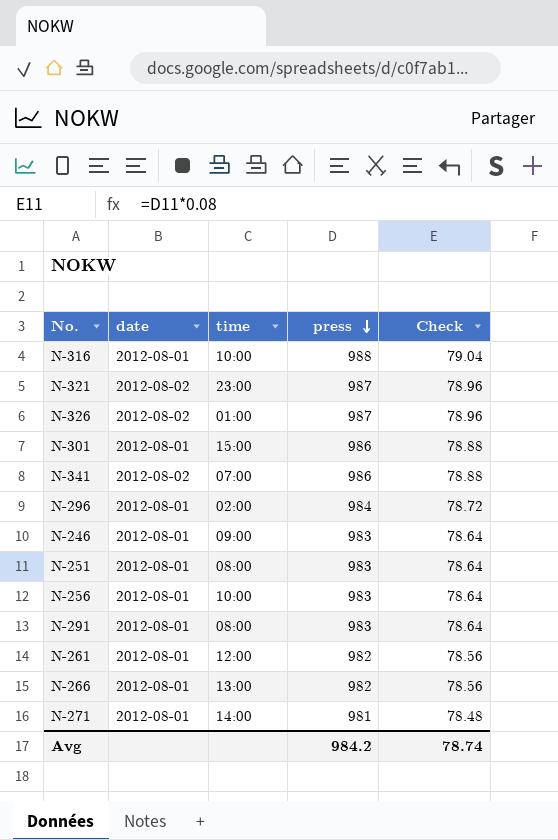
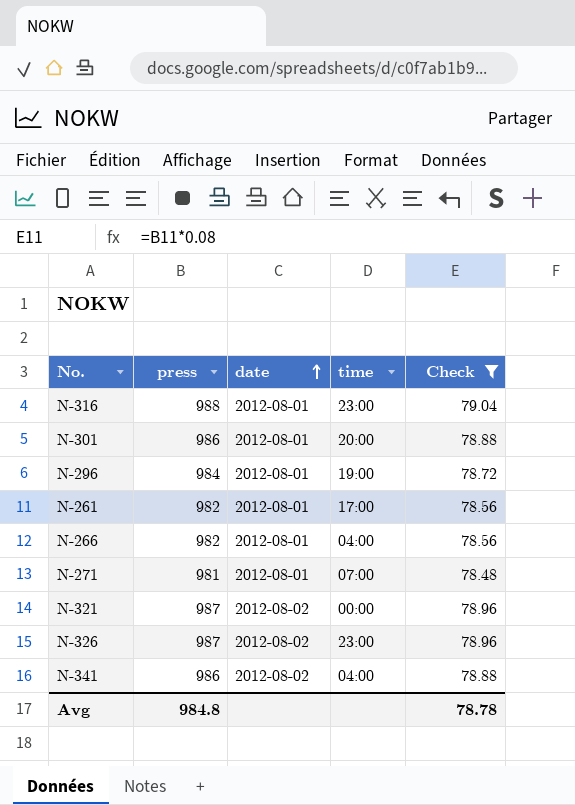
filter: none -> Check != 78.64
row order: press descending -> date ascending
column press | position: 4 -> 2
N-316 | time: 10:00 -> 23:00
N-301 | time: 15:00 -> 20:00
N-296 | time: 02:00 -> 19:00
N-261 | time: 12:00 -> 17:00
N-266 | time: 13:00 -> 04:00
N-271 | time: 14:00 -> 07:00
N-321 | time: 23:00 -> 00:00
N-326 | time: 01:00 -> 23:00
N-341 | time: 07:00 -> 04:00
Avg | press: 984.2 -> 984.8
Avg | Check: 78.74 -> 78.78

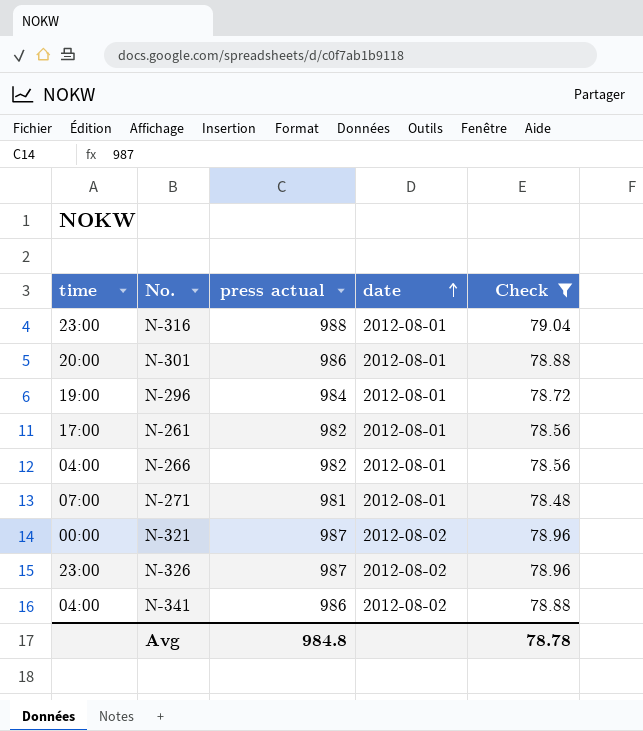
column time | position: 4 -> 1
column name: press -> press actual

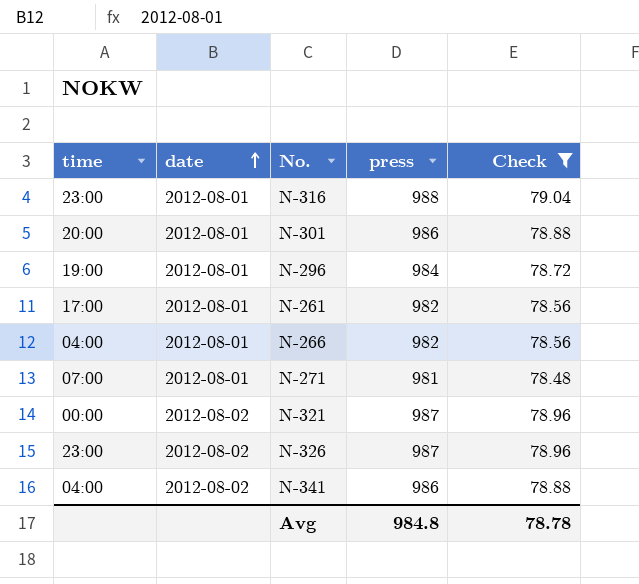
column date | position: 4 -> 2
column name: press actual -> press

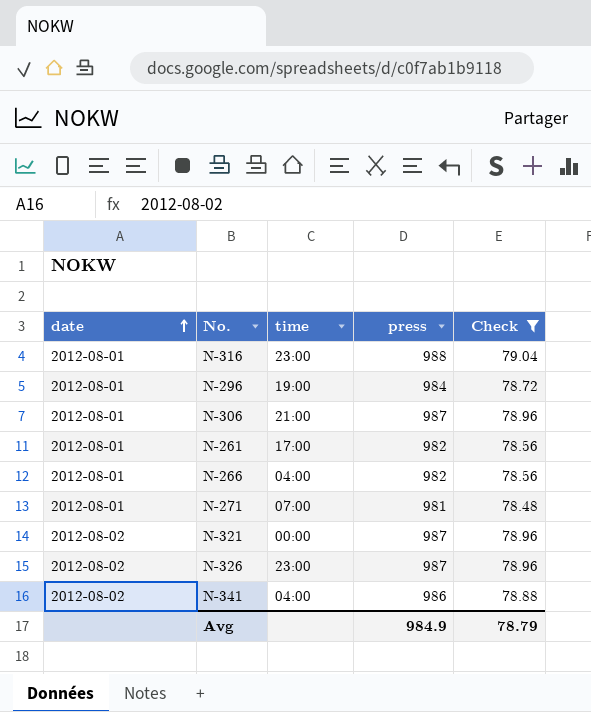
column time | position: 1 -> 3
row N-301: 20:00 | 2012-08-01 | 986 | 78.88 -> none
row N-306: none -> 2012-08-01 | 21:00 | 987 | 78.96
Avg | press: 984.8 -> 984.9
Avg | Check: 78.78 -> 78.79

